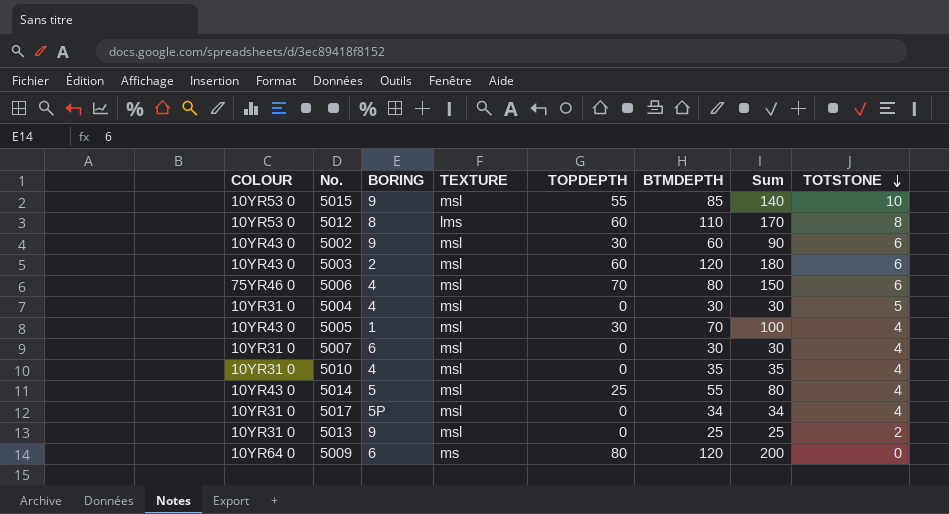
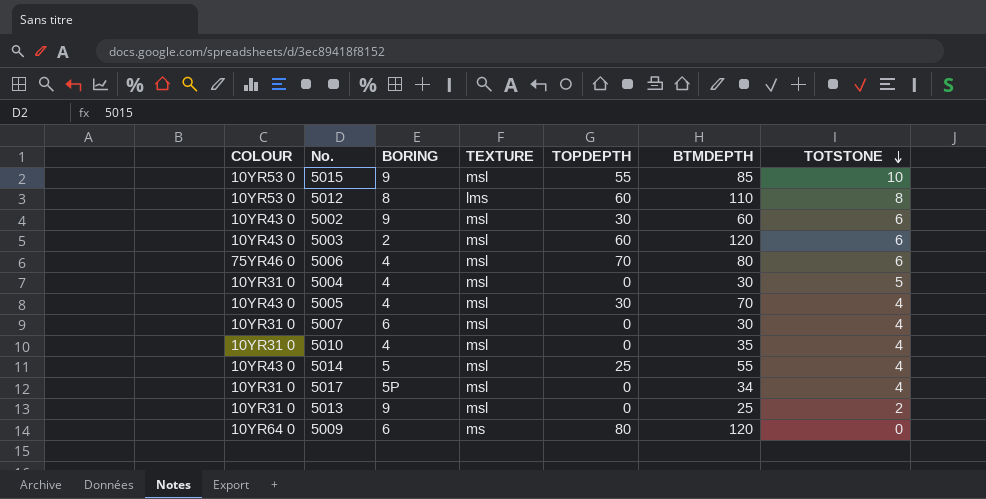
column Sum | formula: [TOPDEPTH] + [BTMDEPTH] -> none
5005 | BORING: 1 -> 4

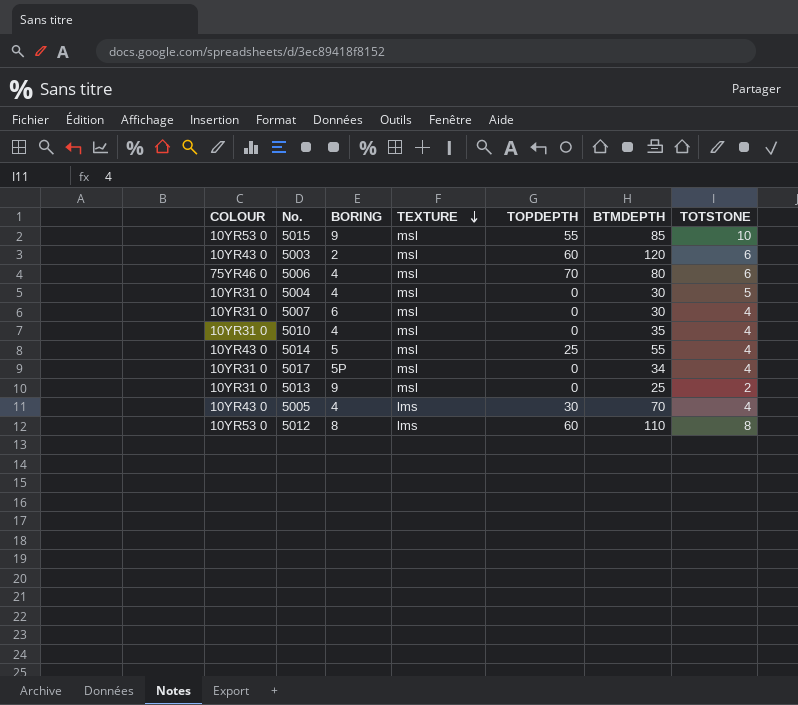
row order: TOTSTONE descending -> TEXTURE descending
row 5002: 10YR43 0 | 9 | msl | 30 | 60 | 6 -> none
row 5009: 10YR64 0 | 6 | ms | 80 | 120 | 0 -> none
5005 | TEXTURE: msl -> lms

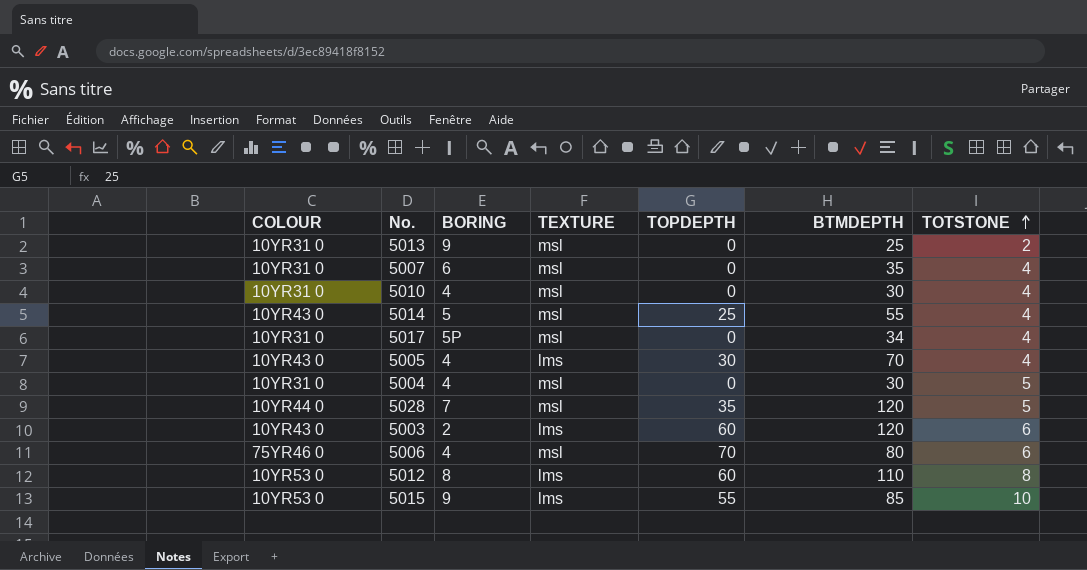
row order: TEXTURE descending -> TOTSTONE ascending
5007 | BTMDEPTH: 30 -> 35
5010 | BTMDEPTH: 35 -> 30
row 5028: none -> 10YR44 0 | 7 | msl | 35 | 120 | 5
5003 | TEXTURE: msl -> lms
5015 | TEXTURE: msl -> lms

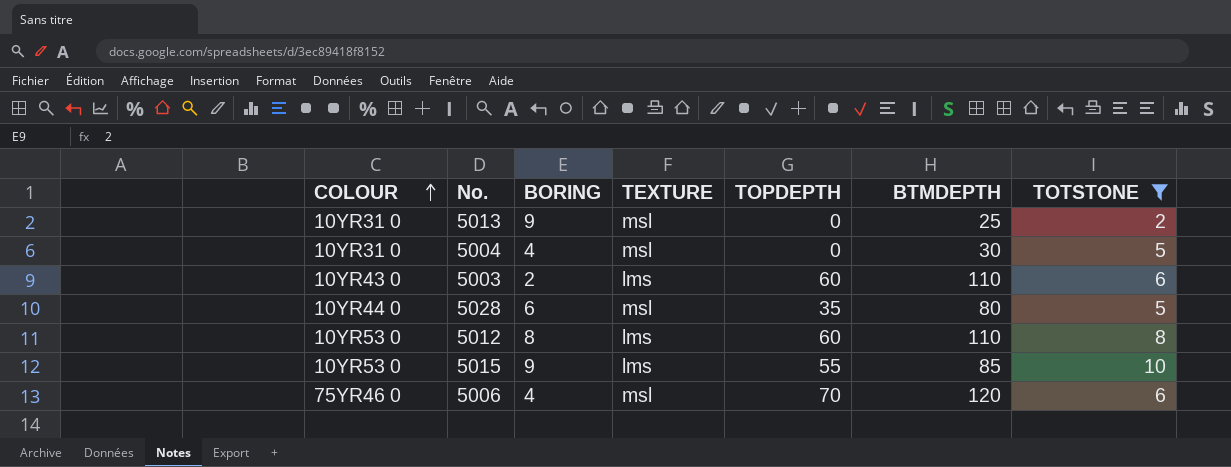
filter: none -> TOTSTONE != 4
row order: TOTSTONE ascending -> COLOUR ascending
5003 | BTMDEPTH: 120 -> 110
5028 | BORING: 7 -> 6
5028 | BTMDEPTH: 120 -> 80
5006 | BTMDEPTH: 80 -> 120

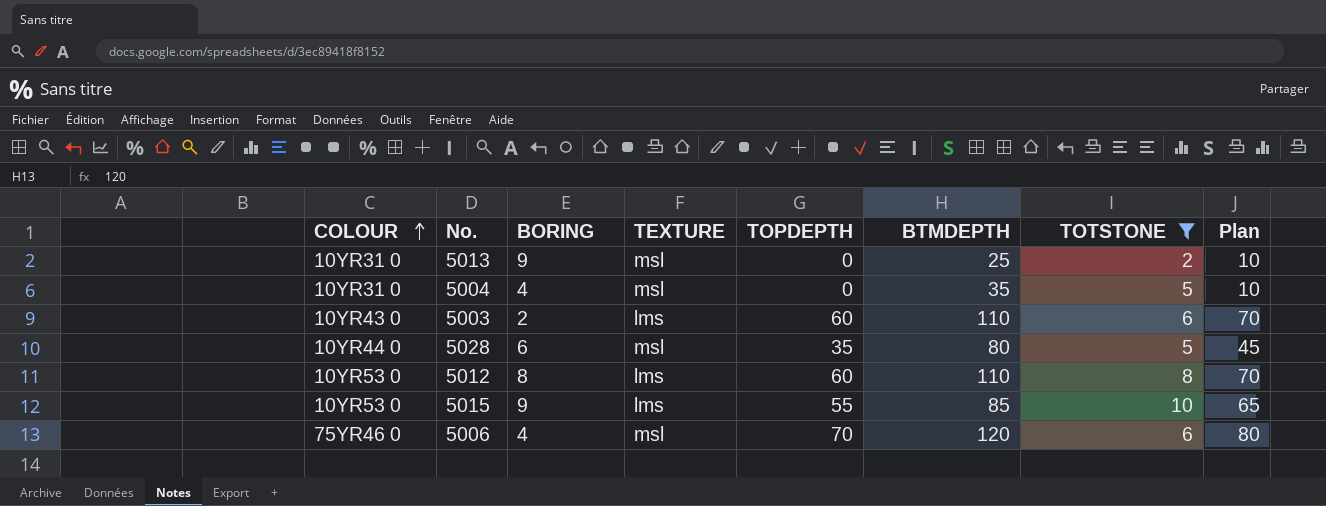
column Plan | formula: none -> [TOPDEPTH] + 10
5004 | BTMDEPTH: 30 -> 35

